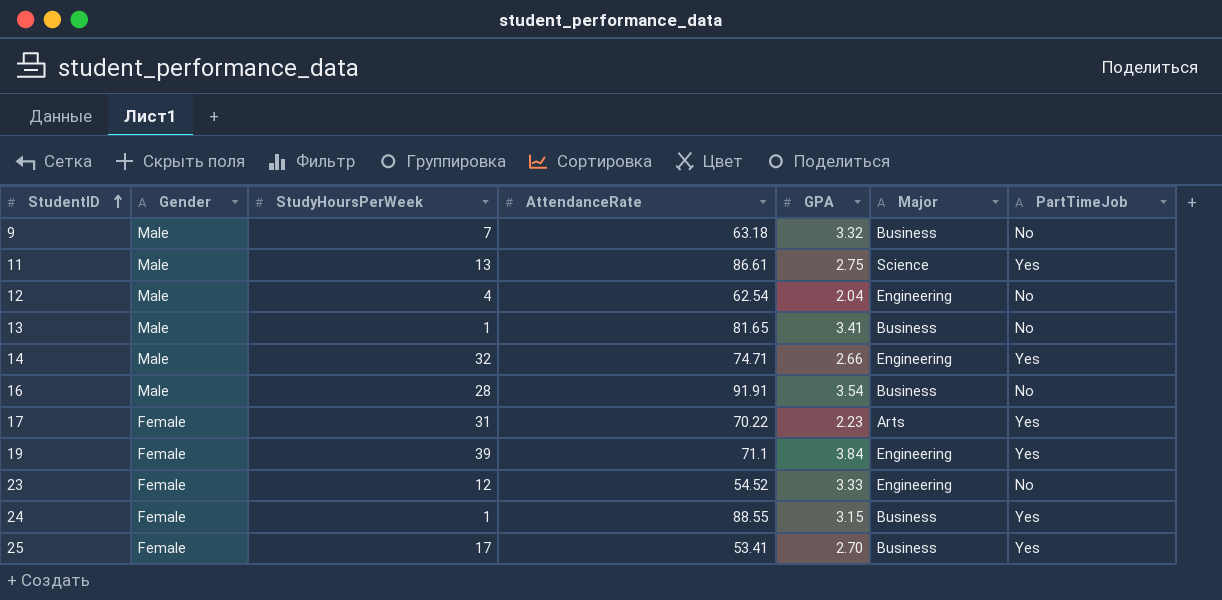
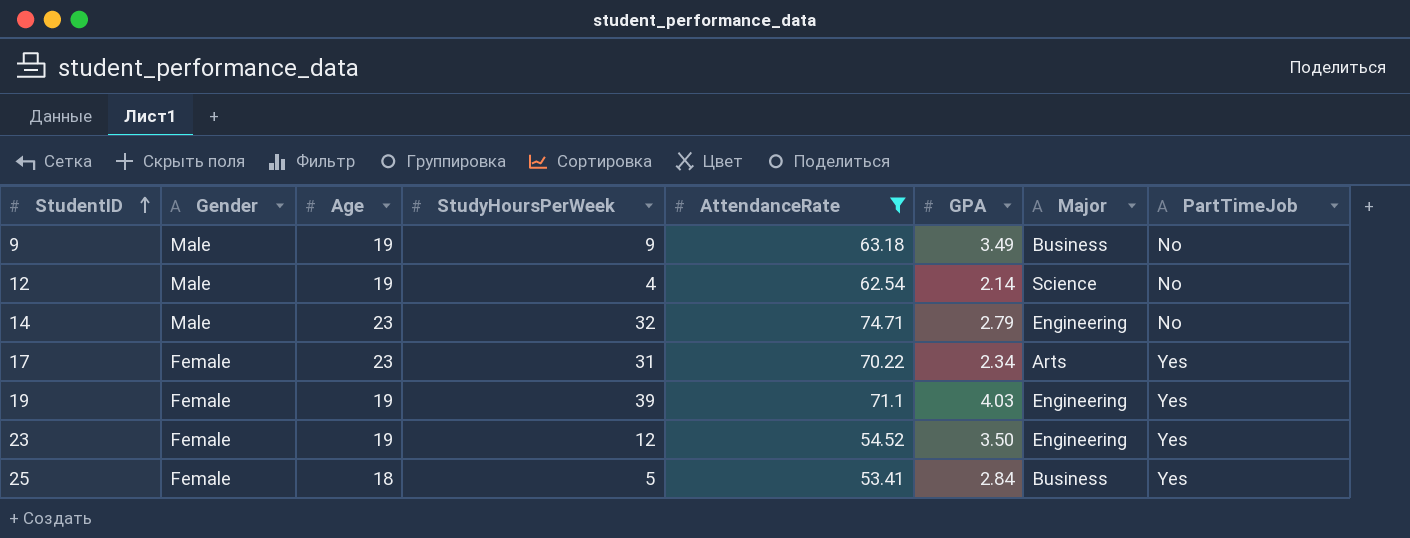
filter: none -> AttendanceRate <= 74.71
column Age | position: none -> 3
9 | StudyHoursPerWeek: 7 -> 9
9 | GPA: 3.32 -> 3.49
12 | GPA: 2.04 -> 2.14
12 | Major: Engineering -> Science
14 | GPA: 2.66 -> 2.79
14 | PartTimeJob: Yes -> No
17 | GPA: 2.23 -> 2.34
19 | GPA: 3.84 -> 4.03
23 | GPA: 3.33 -> 3.50
23 | PartTimeJob: No -> Yes
25 | StudyHoursPerWeek: 17 -> 5
25 | GPA: 2.70 -> 2.84

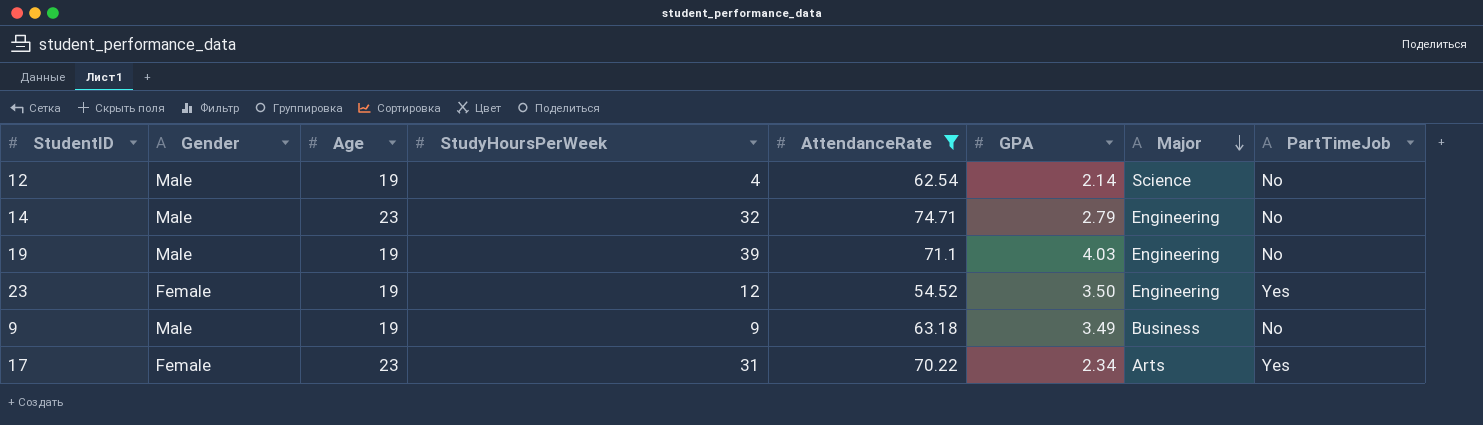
row order: StudentID ascending -> Major descending
row 25: Female | 18 | 5 | 53.41 | 2.84 | Business | Yes -> none
19 | Gender: Female -> Male
19 | PartTimeJob: Yes -> No

